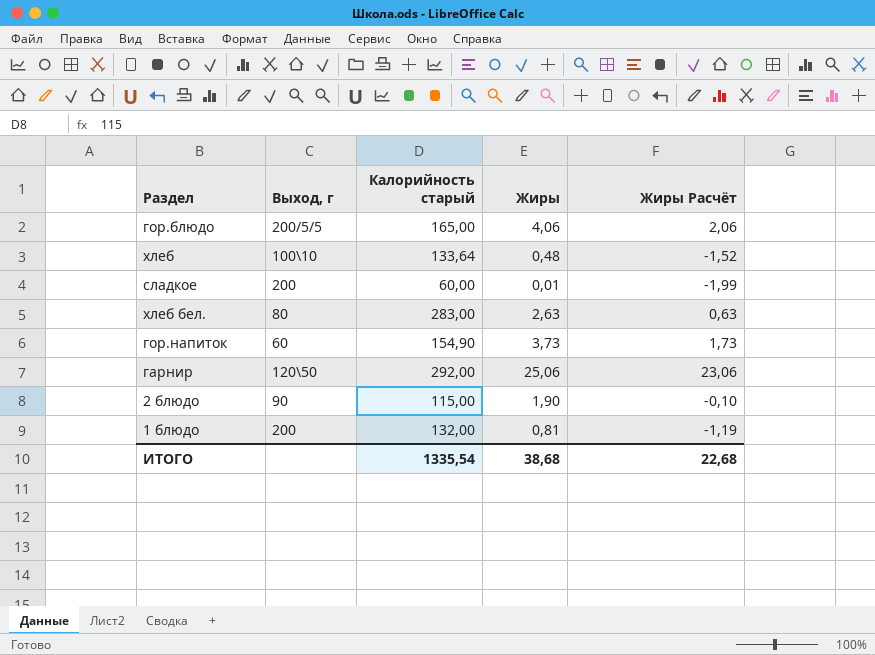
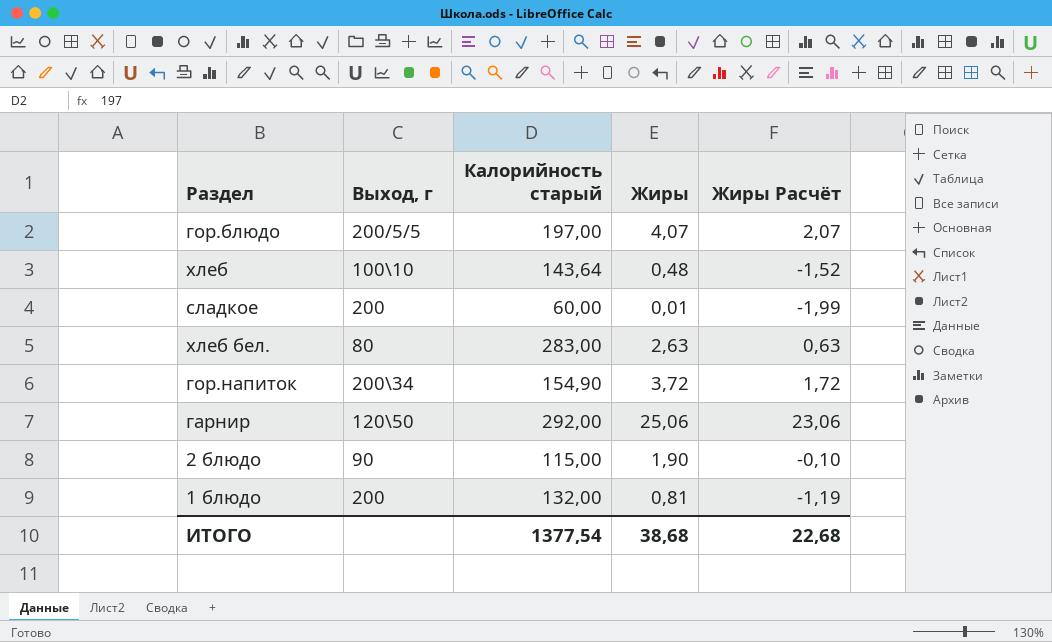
гор.блюдо | Калорийность старый: 165,00 -> 197,00
гор.блюдо | Жиры: 4,06 -> 4,07
гор.блюдо | Жиры Расчёт: 2,06 -> 2,07
хлеб | Калорийность старый: 133,64 -> 143,64
гор.напиток | Выход, г: 60 -> 200\34
гор.напиток | Жиры: 3,73 -> 3,72
гор.напиток | Жиры Расчёт: 1,73 -> 1,72
ИТОГО | Калорийность старый: 1335,54 -> 1377,54

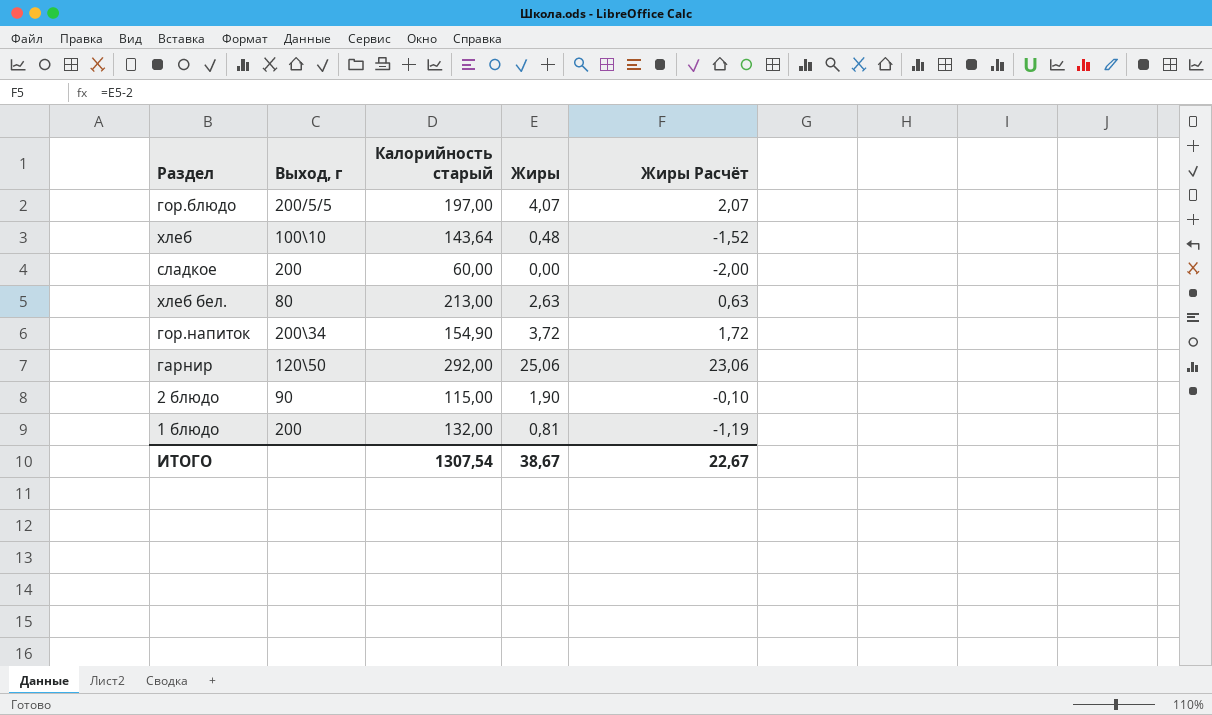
сладкое | Жиры: 0,01 -> 0,00
сладкое | Жиры Расчёт: -1,99 -> -2,00
хлеб бел. | Калорийность старый: 283,00 -> 213,00
ИТОГО | Калорийность старый: 1377,54 -> 1307,54
ИТОГО | Жиры: 38,68 -> 38,67
ИТОГО | Жиры Расчёт: 22,68 -> 22,67

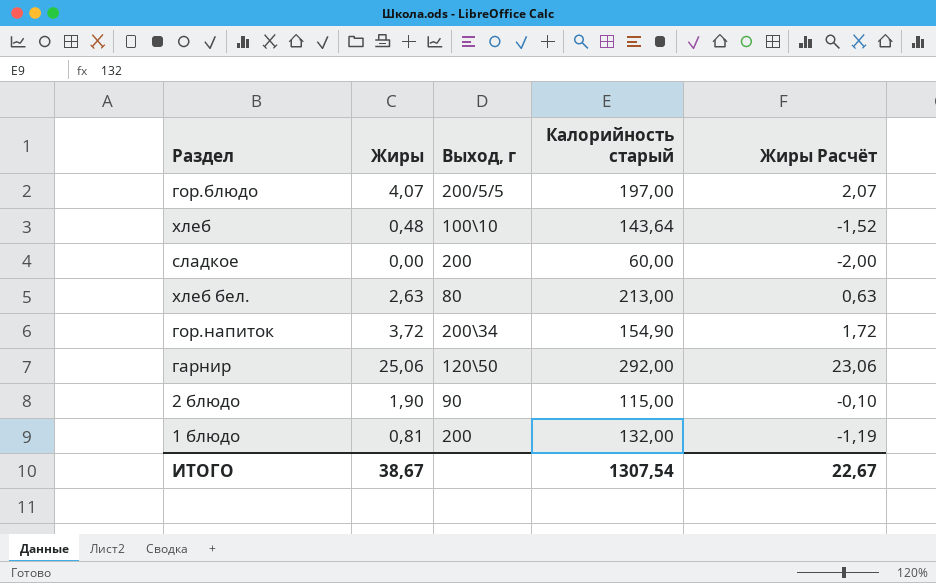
column Жиры | position: 4 -> 2

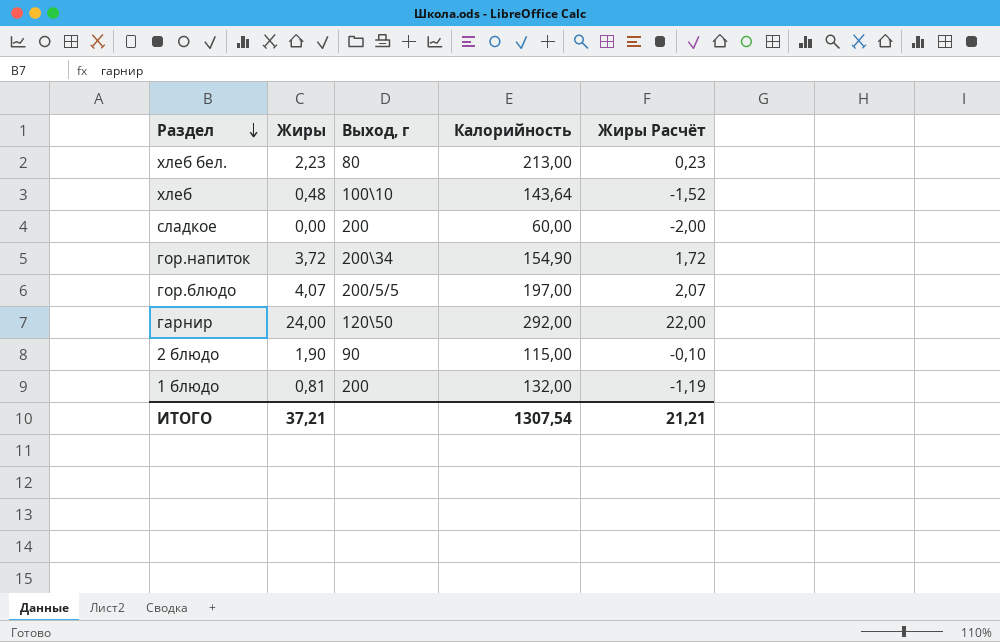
row order: none -> Раздел descending
column name: Калорийность старый -> Калорийность
хлеб бел. | Жиры: 2,63 -> 2,23
хлеб бел. | Жиры Расчёт: 0,63 -> 0,23
гарнир | Жиры: 25,06 -> 24,00
гарнир | Жиры Расчёт: 23,06 -> 22,00
ИТОГО | Жиры: 38,67 -> 37,21
ИТОГО | Жиры Расчёт: 22,67 -> 21,21

